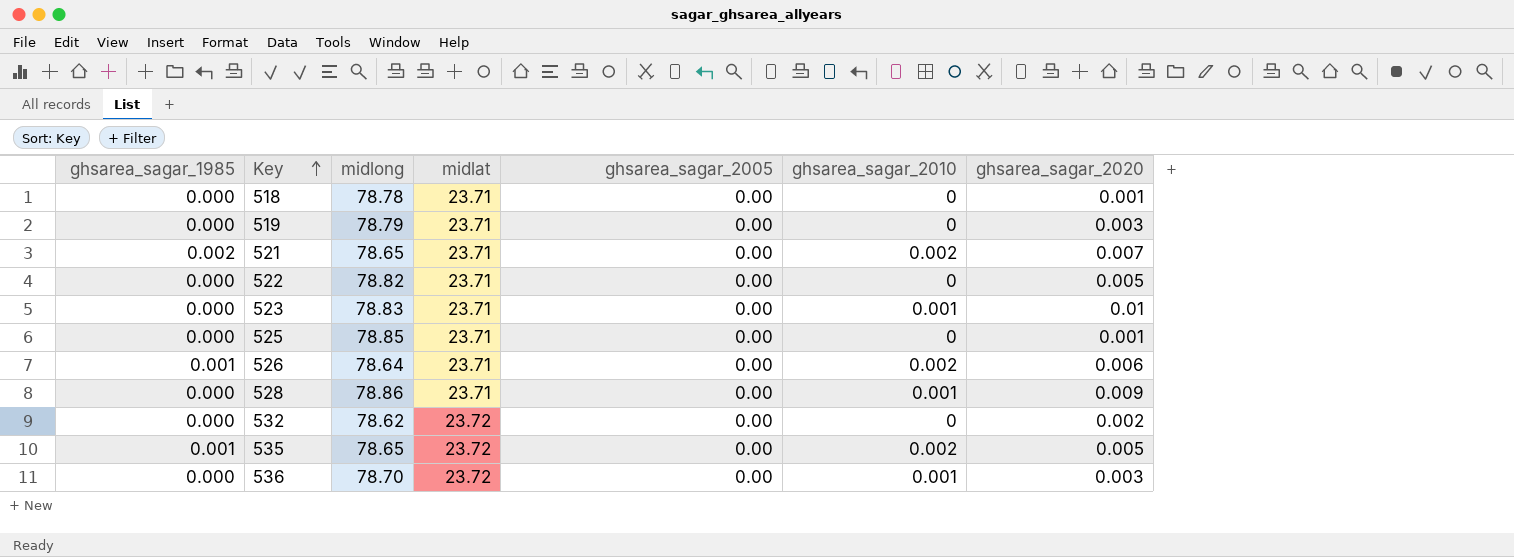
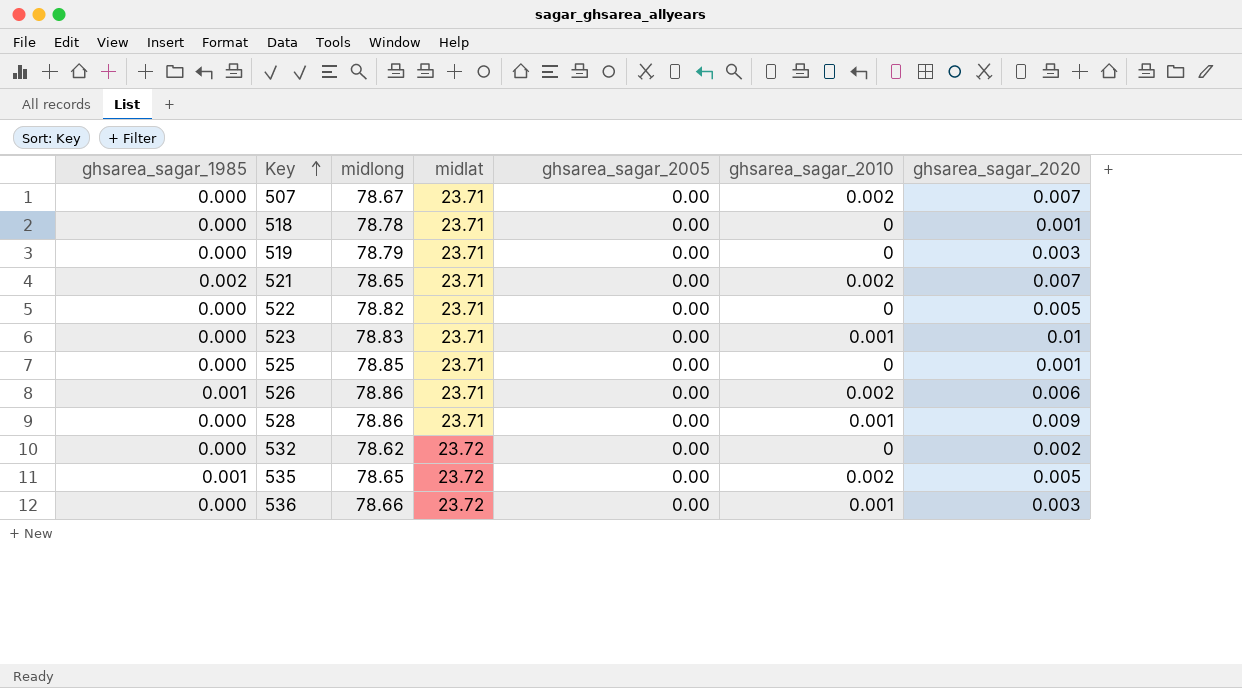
row 507: none -> 0.000 | 78.67 | 23.71 | 0.00 | 0.002 | 0.007
526 | midlong: 78.64 -> 78.86
536 | midlong: 78.70 -> 78.66

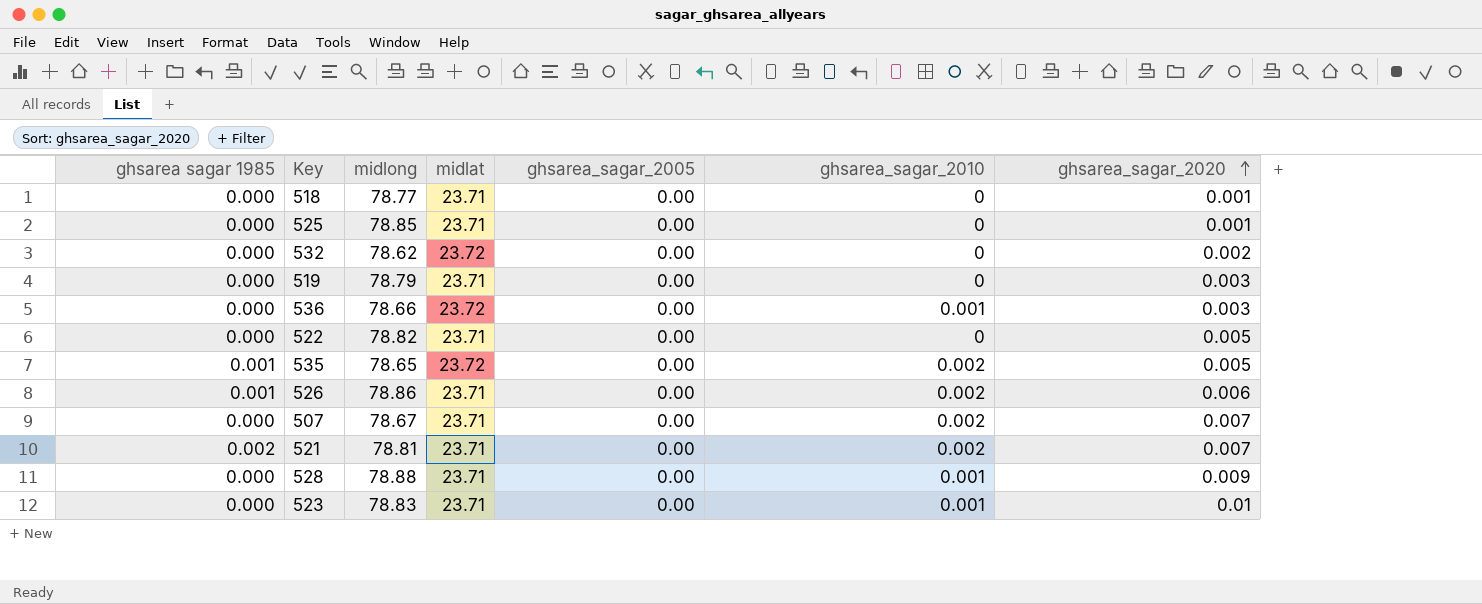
row order: Key ascending -> ghsarea_sagar_2020 ascending
column name: ghsarea_sagar_1985 -> ghsarea sagar 1985
518 | midlong: 78.78 -> 78.77
521 | midlong: 78.65 -> 78.81
528 | midlong: 78.86 -> 78.88

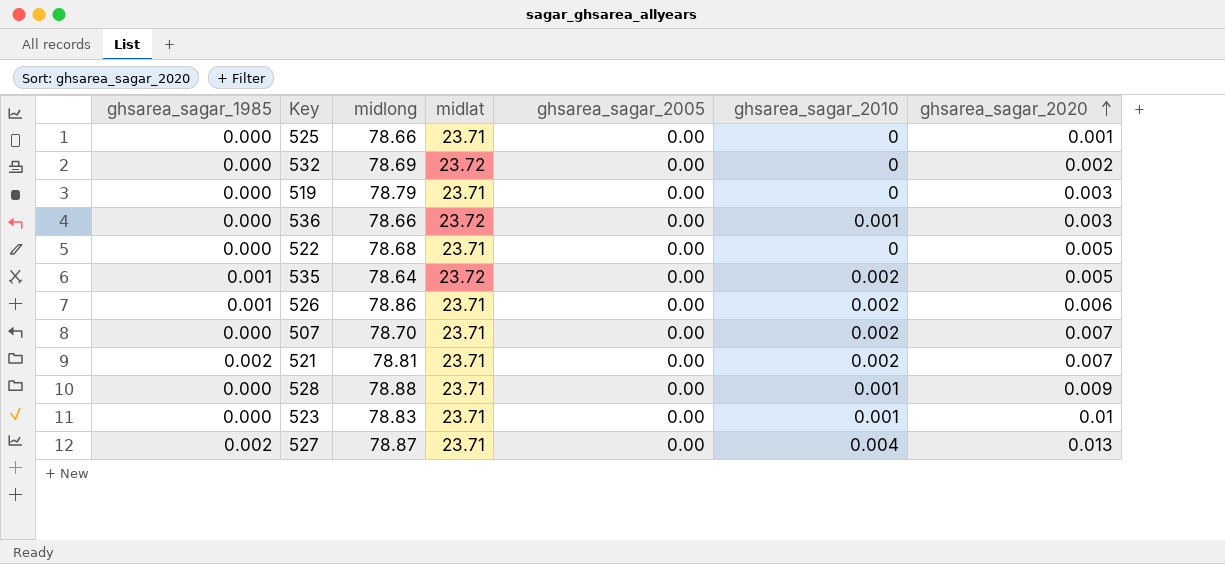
column name: ghsarea sagar 1985 -> ghsarea_sagar_1985
row 518: 0.000 | 78.77 | 23.71 | 0.00 | 0 | 0.001 -> none
525 | midlong: 78.85 -> 78.66
532 | midlong: 78.62 -> 78.69
522 | midlong: 78.82 -> 78.68
535 | midlong: 78.65 -> 78.64
507 | midlong: 78.67 -> 78.70
row 527: none -> 0.002 | 78.87 | 23.71 | 0.00 | 0.004 | 0.013

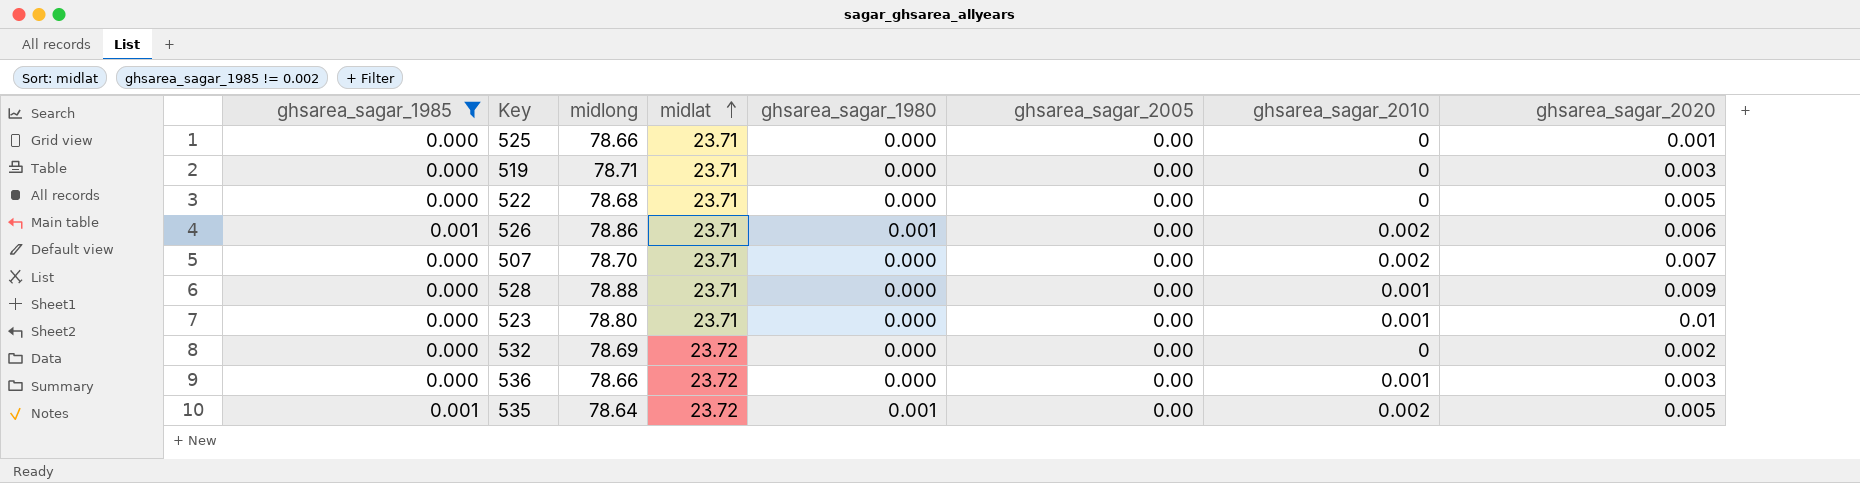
filter: none -> ghsarea_sagar_1985 != 0.002
row order: ghsarea_sagar_2020 ascending -> midlat ascending
column ghsarea_sagar_1980 | position: none -> 5
519 | midlong: 78.79 -> 78.71
523 | midlong: 78.83 -> 78.80

